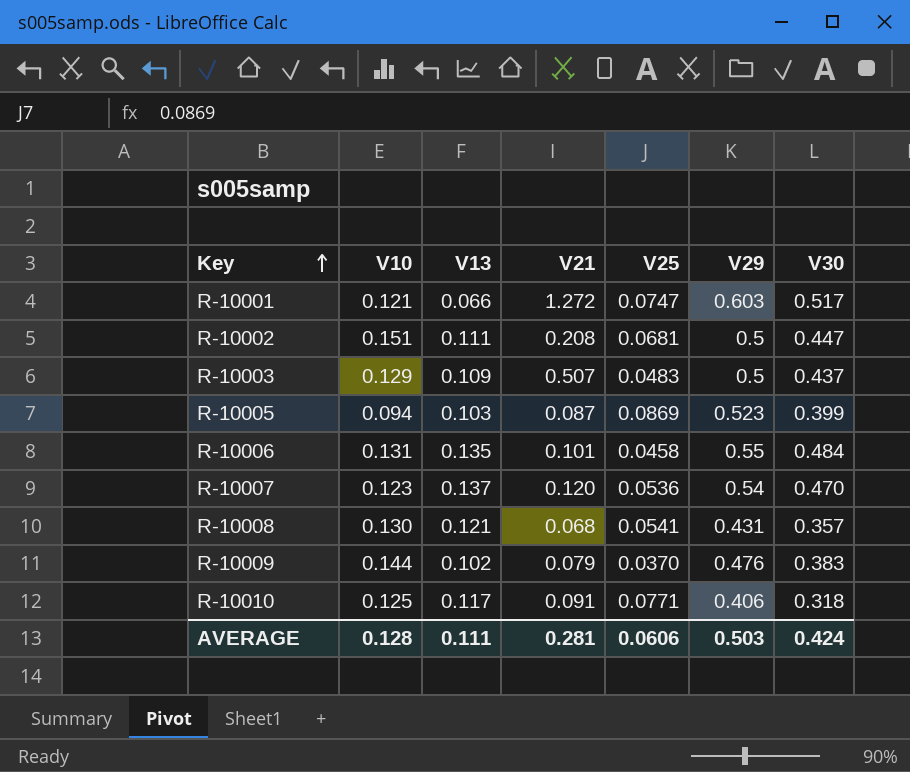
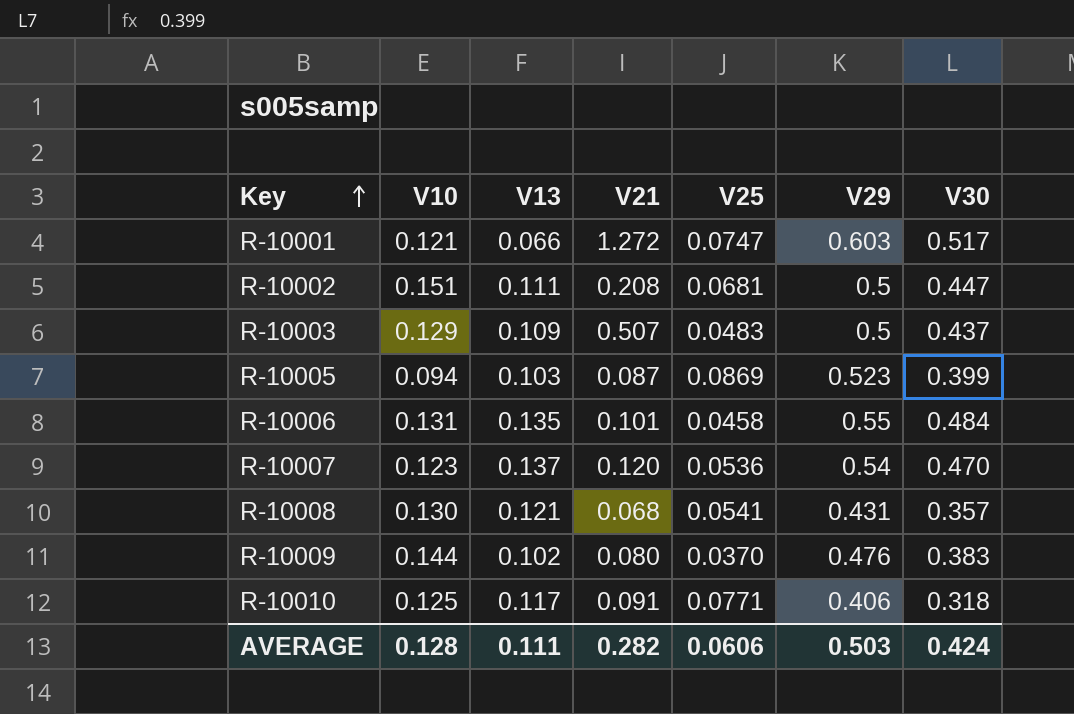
R-10009 | V21: 0.079 -> 0.080
AVERAGE | V21: 0.281 -> 0.282

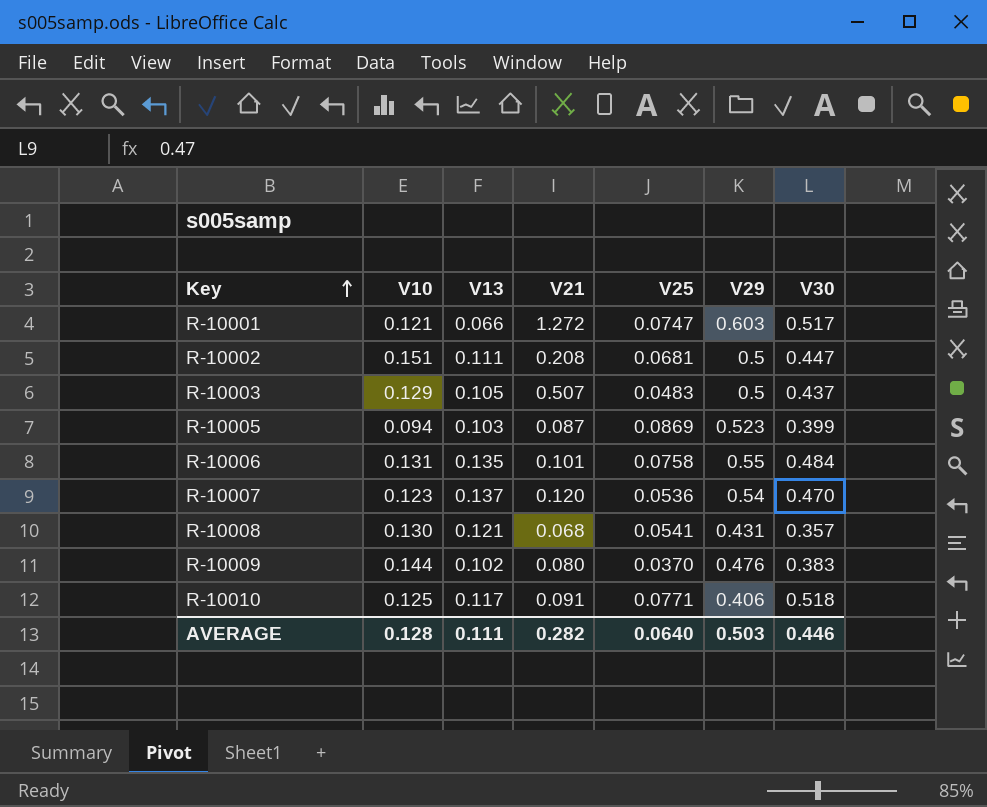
R-10003 | V13: 0.109 -> 0.105
R-10006 | V25: 0.0458 -> 0.0758
R-10010 | V30: 0.318 -> 0.518
AVERAGE | V25: 0.0606 -> 0.0640
AVERAGE | V30: 0.424 -> 0.446

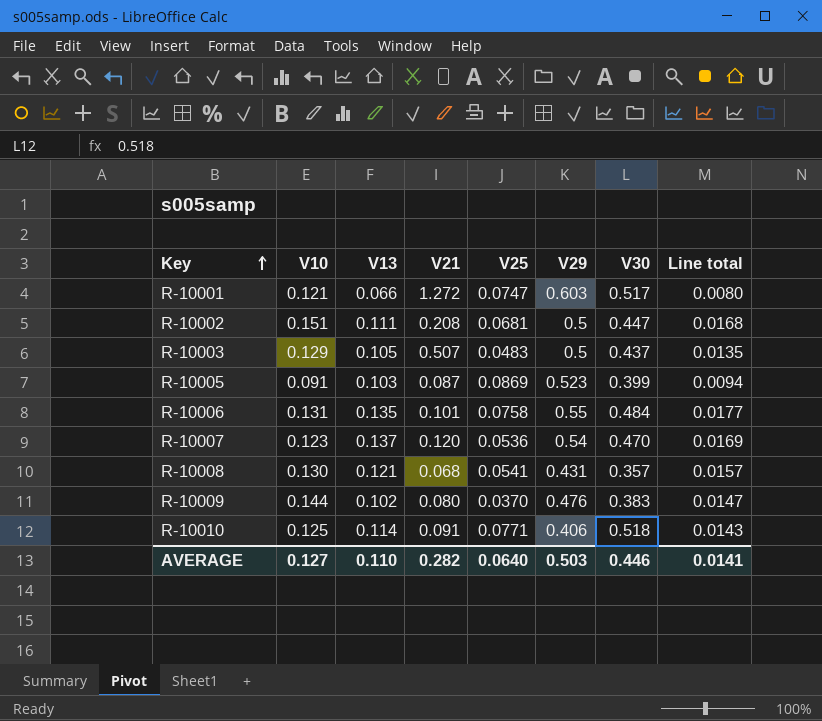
column Line total | formula: none -> [V10] * [V13]
R-10005 | V10: 0.094 -> 0.091
R-10010 | V13: 0.117 -> 0.114
AVERAGE | V10: 0.128 -> 0.127
AVERAGE | V13: 0.111 -> 0.110

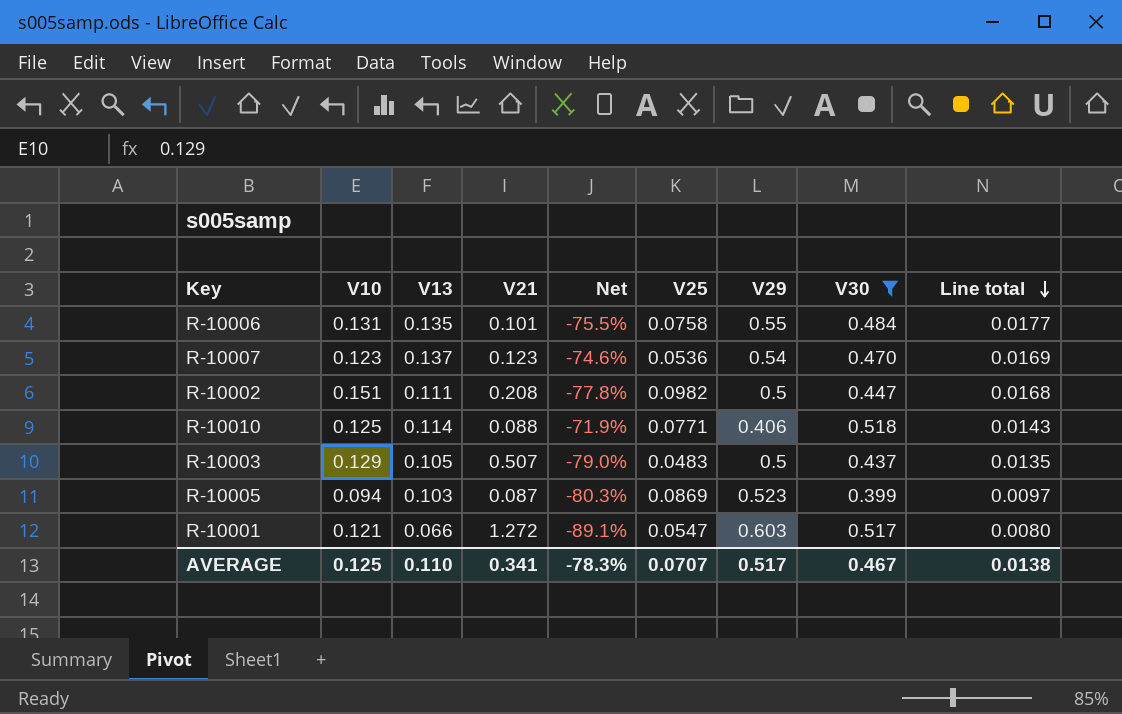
filter: none -> V30 >= 0.399
row order: Key ascending -> Line total descending
column Net | formula: none -> ([V13] - [V29]) / [V29]
R-10007 | V21: 0.120 -> 0.123
R-10002 | V25: 0.0681 -> 0.0982
R-10010 | V21: 0.091 -> 0.088
R-10005 | V10: 0.091 -> 0.094
R-10005 | Line total: 0.0094 -> 0.0097
R-10001 | V25: 0.0747 -> 0.0547
AVERAGE | V10: 0.127 -> 0.125
AVERAGE | V21: 0.282 -> 0.341
AVERAGE | V25: 0.0640 -> 0.0707
AVERAGE | V29: 0.503 -> 0.517
AVERAGE | V30: 0.446 -> 0.467
AVERAGE | Line total: 0.0141 -> 0.0138

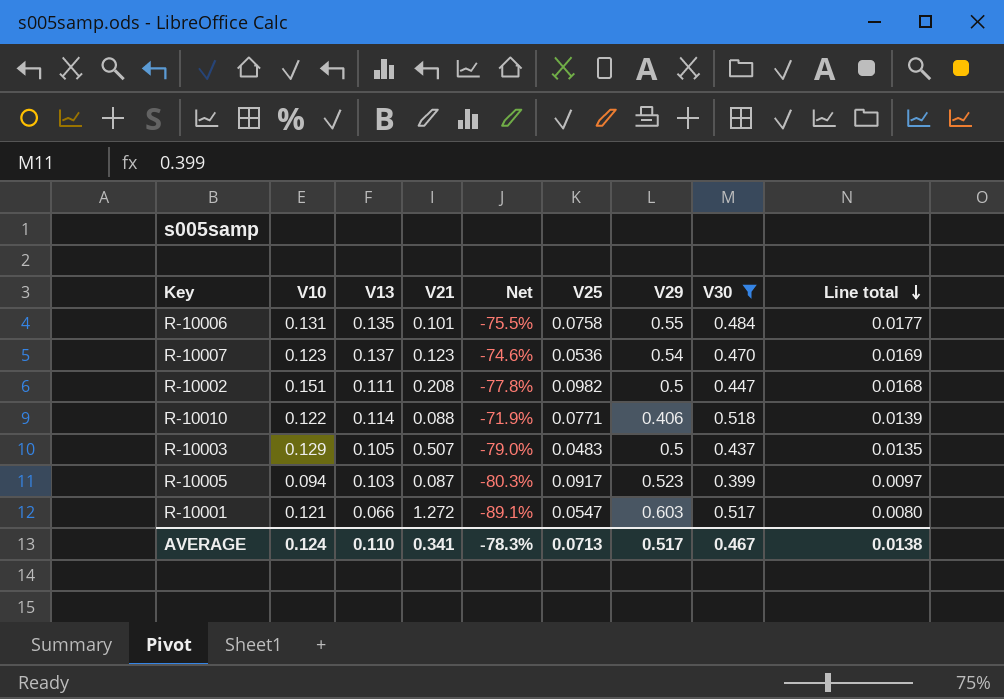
R-10010 | V10: 0.125 -> 0.122
R-10010 | Line total: 0.0143 -> 0.0139
R-10005 | V25: 0.0869 -> 0.0917
AVERAGE | V10: 0.125 -> 0.124
AVERAGE | V25: 0.0707 -> 0.0713

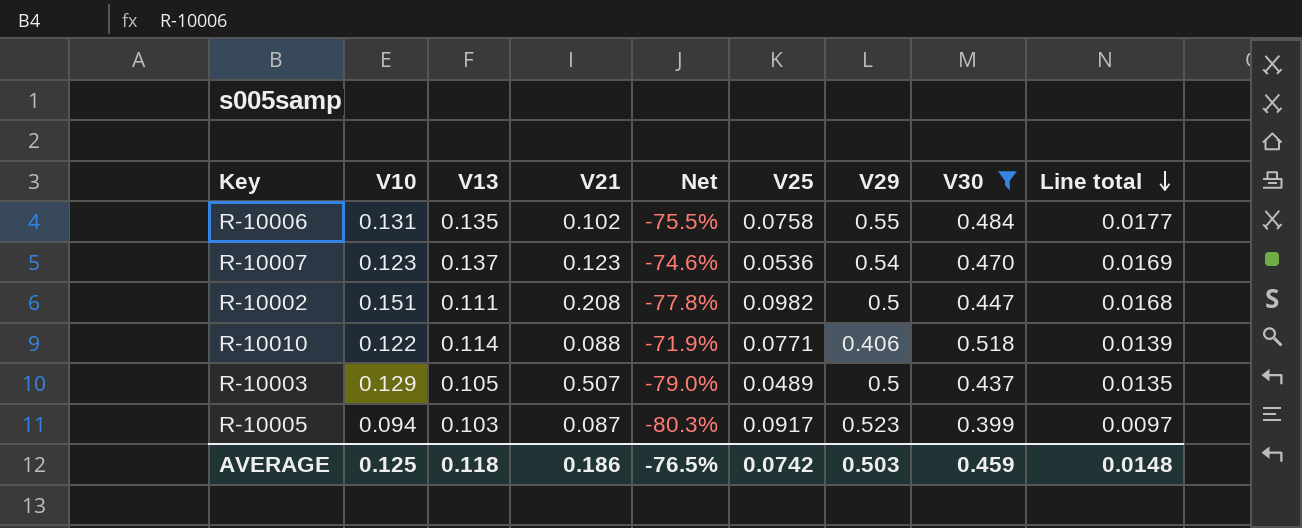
row R-10001: 0.121 | 0.066 | 1.272 | -89.1% | 0.0547 | 0.603 | 0.517 | 0.0080 -> none
R-10006 | V21: 0.101 -> 0.102
R-10003 | V25: 0.0483 -> 0.0489
AVERAGE | V10: 0.124 -> 0.125
AVERAGE | V13: 0.110 -> 0.118
AVERAGE | V21: 0.341 -> 0.186
AVERAGE | Net: -78.3% -> -76.5%
AVERAGE | V25: 0.0713 -> 0.0742
AVERAGE | V29: 0.517 -> 0.503
AVERAGE | V30: 0.467 -> 0.459
AVERAGE | Line total: 0.0138 -> 0.0148

